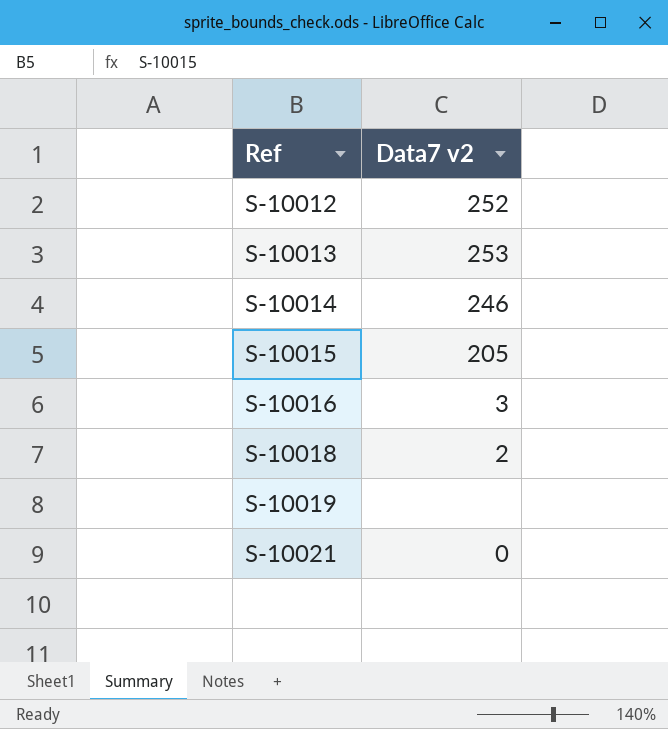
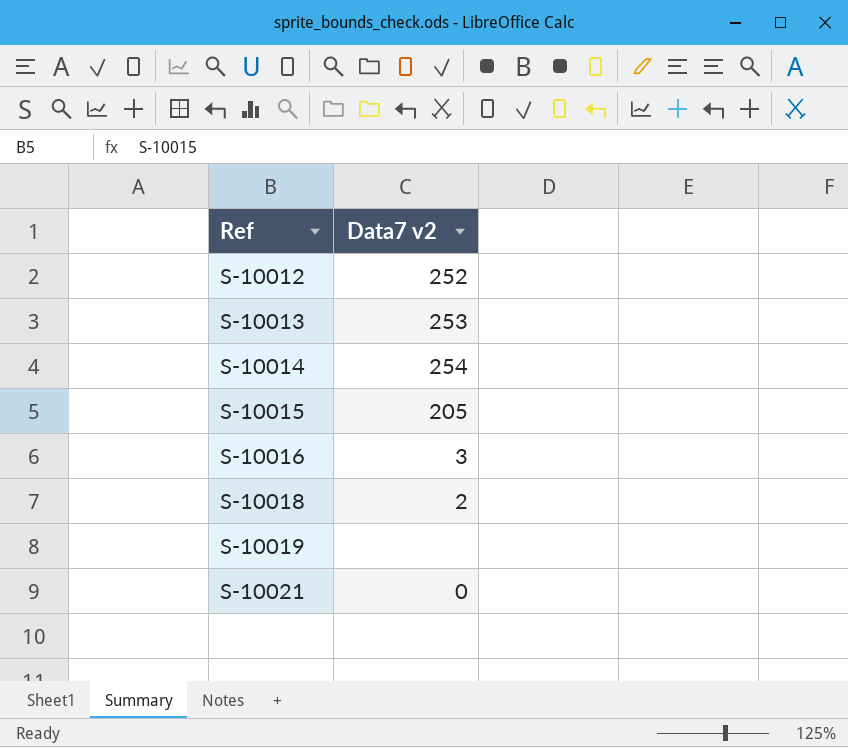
S-10014 | Data7 v2: 246 -> 254

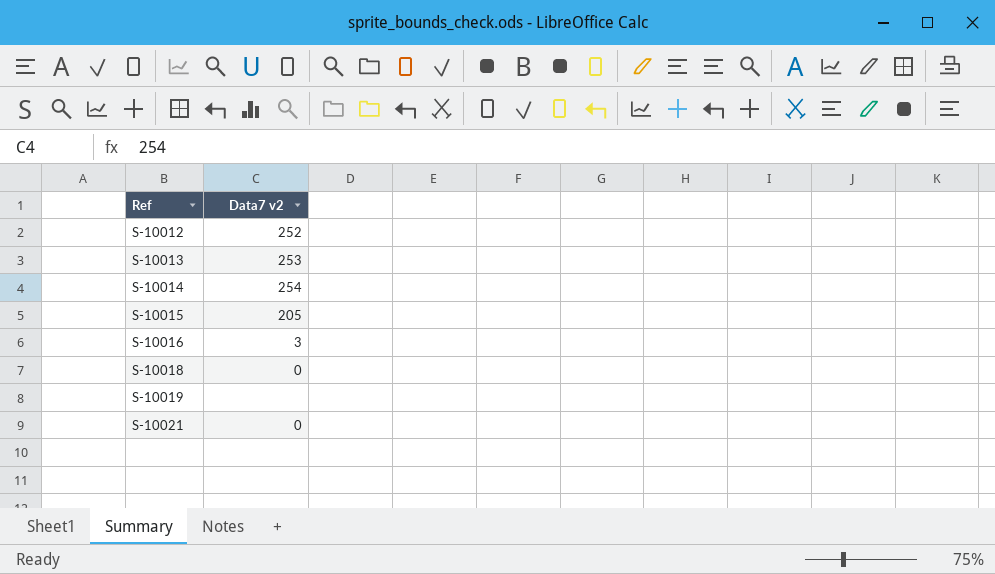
S-10018 | Data7 v2: 2 -> 0

